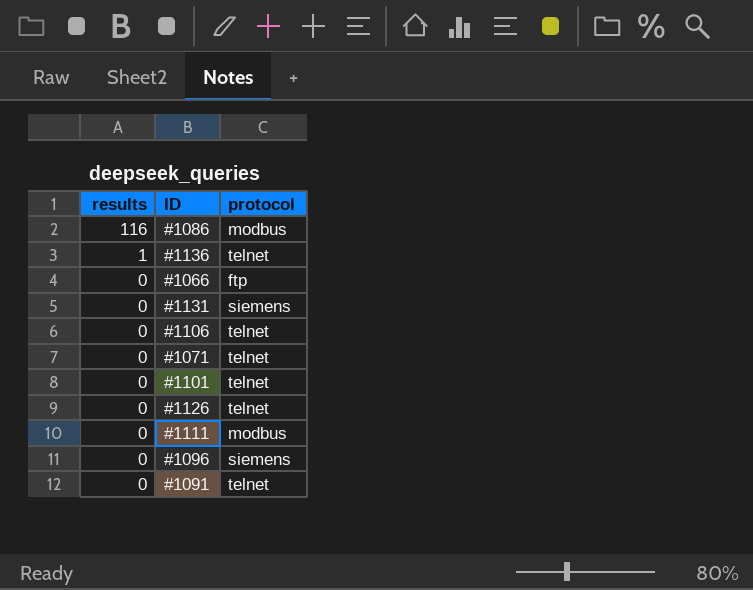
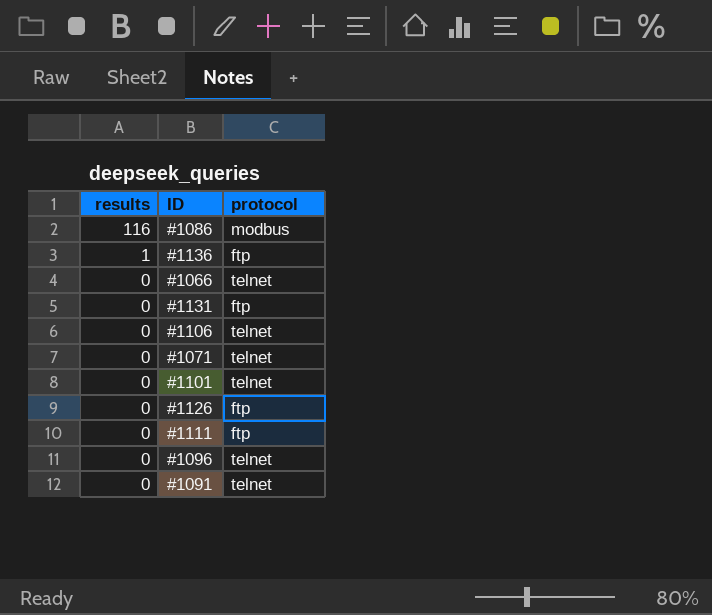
#1136 | protocol: telnet -> ftp
#1066 | protocol: ftp -> telnet
#1131 | protocol: siemens -> ftp
#1126 | protocol: telnet -> ftp
#1111 | protocol: modbus -> ftp
#1096 | protocol: siemens -> telnet

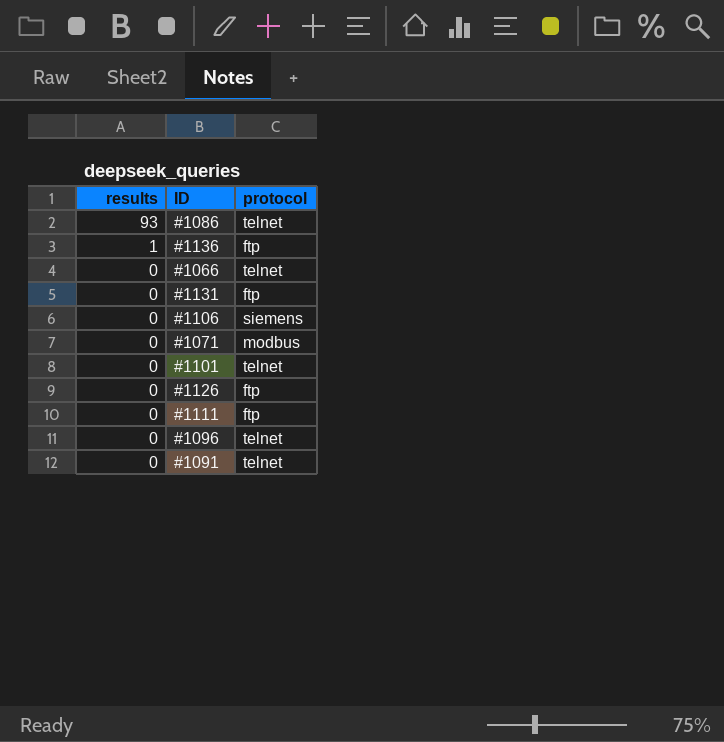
#1086 | results: 116 -> 93
#1086 | protocol: modbus -> telnet
#1106 | protocol: telnet -> siemens
#1071 | protocol: telnet -> modbus

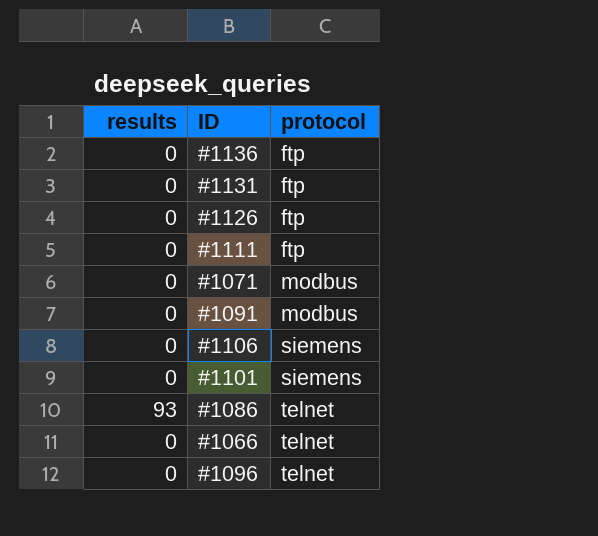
row order: results descending -> protocol ascending
#1136 | results: 1 -> 0
#1091 | protocol: telnet -> modbus
#1101 | protocol: telnet -> siemens

